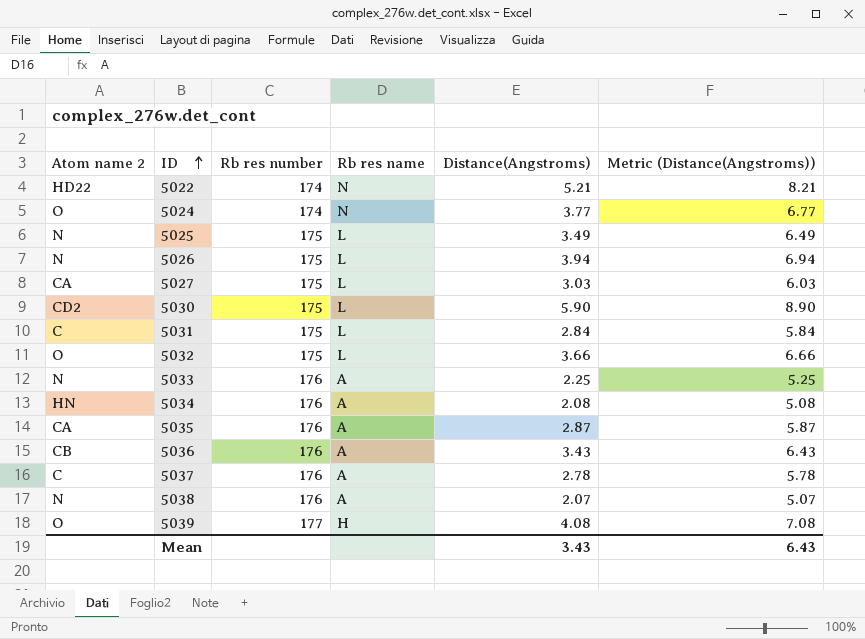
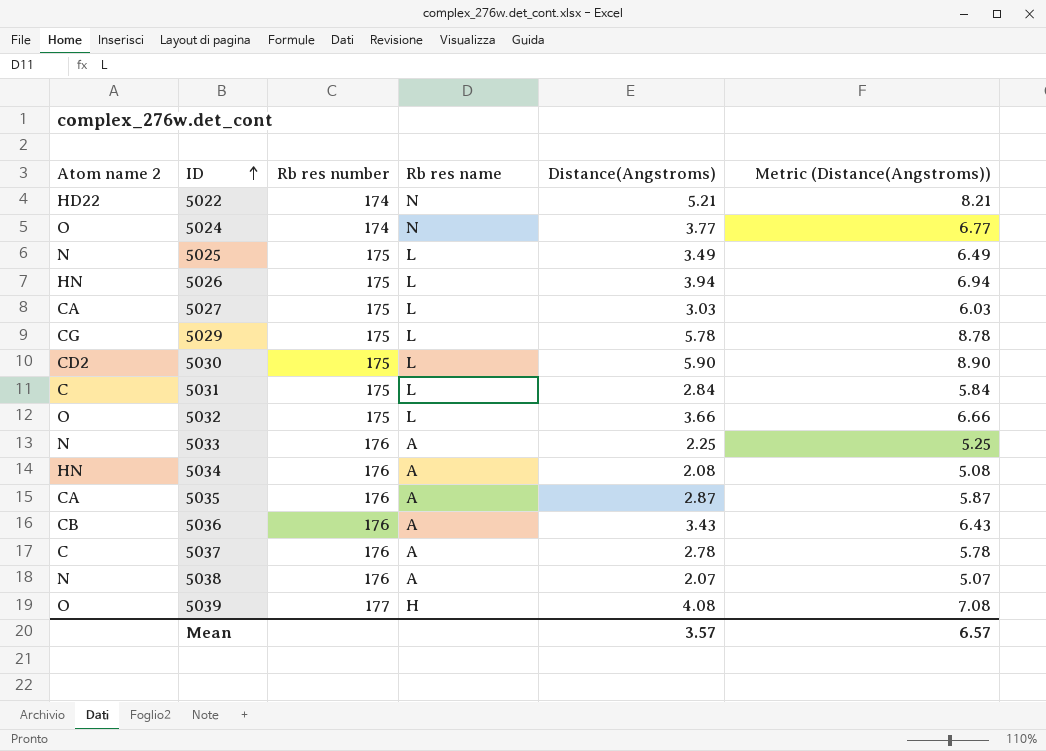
5026 | Atom name 2: N -> HN
row 5029: none -> CG | 175 | L | 5.78 | 8.78
Mean | Distance(Angstroms): 3.43 -> 3.57
Mean | Metric (Distance(Angstroms)): 6.43 -> 6.57

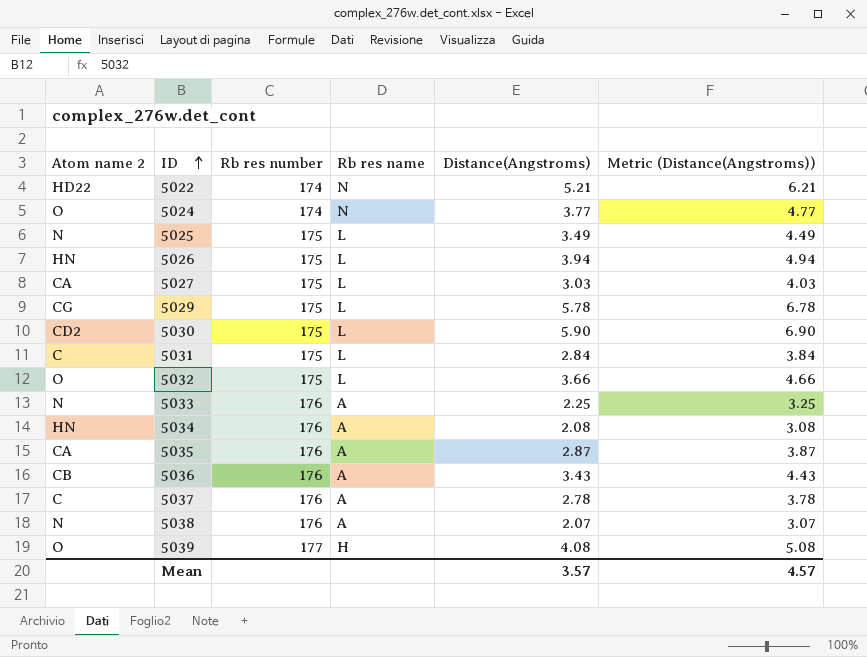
column Metric (Distance(Angstroms)) | formula: [Distance(Angstroms)] + 3 -> [Distance(Angstroms)] + 1
Mean | Metric (Distance(Angstroms)): 6.57 -> 4.57

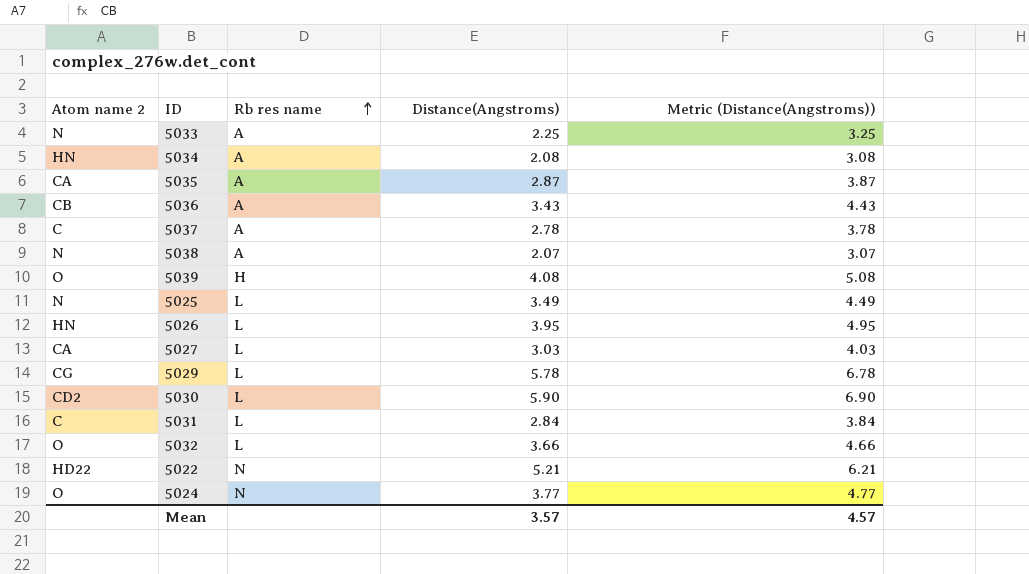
row order: ID ascending -> Rb res name ascending
column Rb res number | position: 3 -> none
5026 | Distance(Angstroms): 3.94 -> 3.95
5026 | Metric (Distance(Angstroms)): 4.94 -> 4.95

